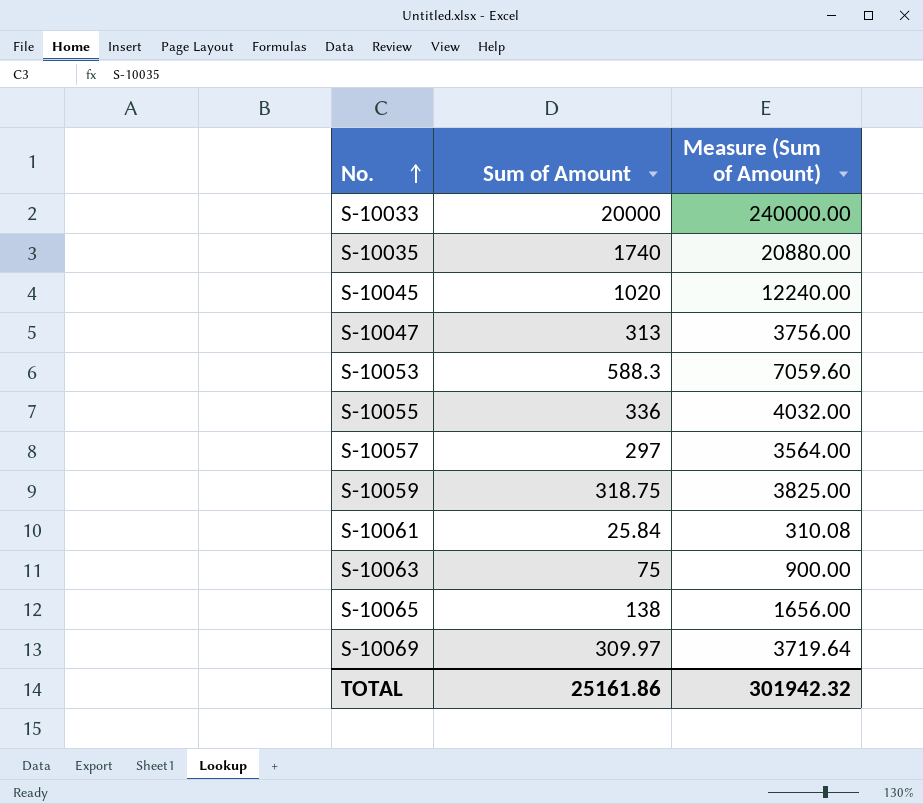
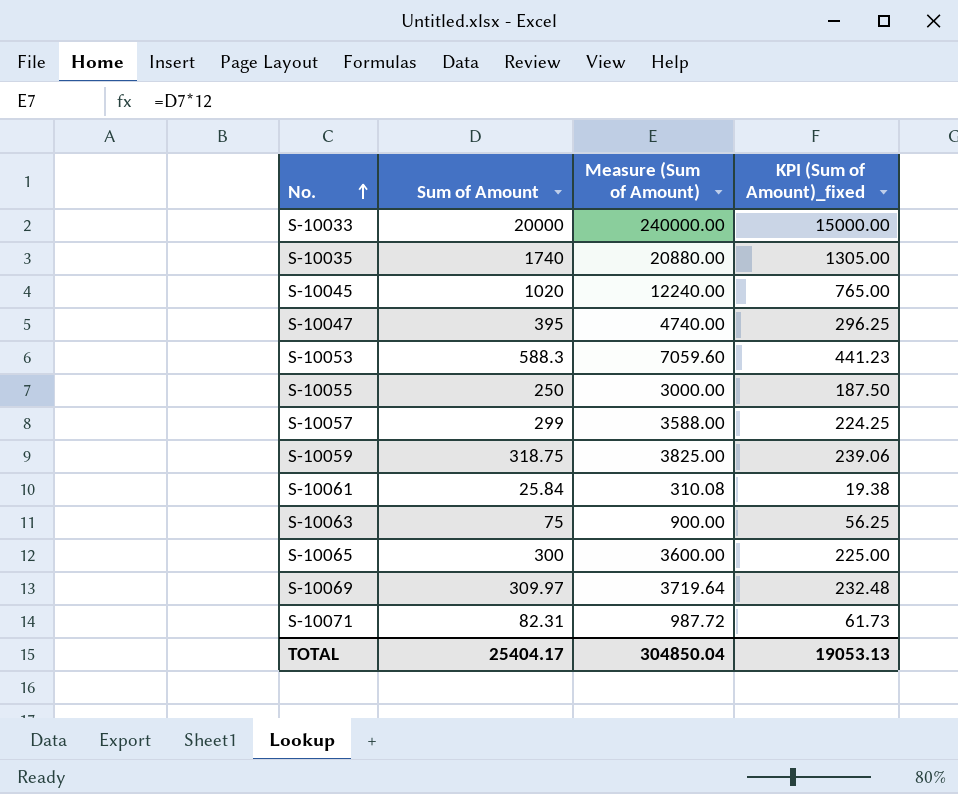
column KPI (Sum of Amount)_fixed | formula: none -> [Sum of Amount] * 0.75
S-10047 | Sum of Amount: 313 -> 395
S-10047 | Measure (Sum of Amount): 3756.00 -> 4740.00
S-10055 | Sum of Amount: 336 -> 250
S-10055 | Measure (Sum of Amount): 4032.00 -> 3000.00
S-10057 | Sum of Amount: 297 -> 299
S-10057 | Measure (Sum of Amount): 3564.00 -> 3588.00
S-10065 | Sum of Amount: 138 -> 300
S-10065 | Measure (Sum of Amount): 1656.00 -> 3600.00
row S-10071: none -> 82.31 | 987.72 | 61.73
TOTAL | Sum of Amount: 25161.86 -> 25404.17
TOTAL | Measure (Sum of Amount): 301942.32 -> 304850.04

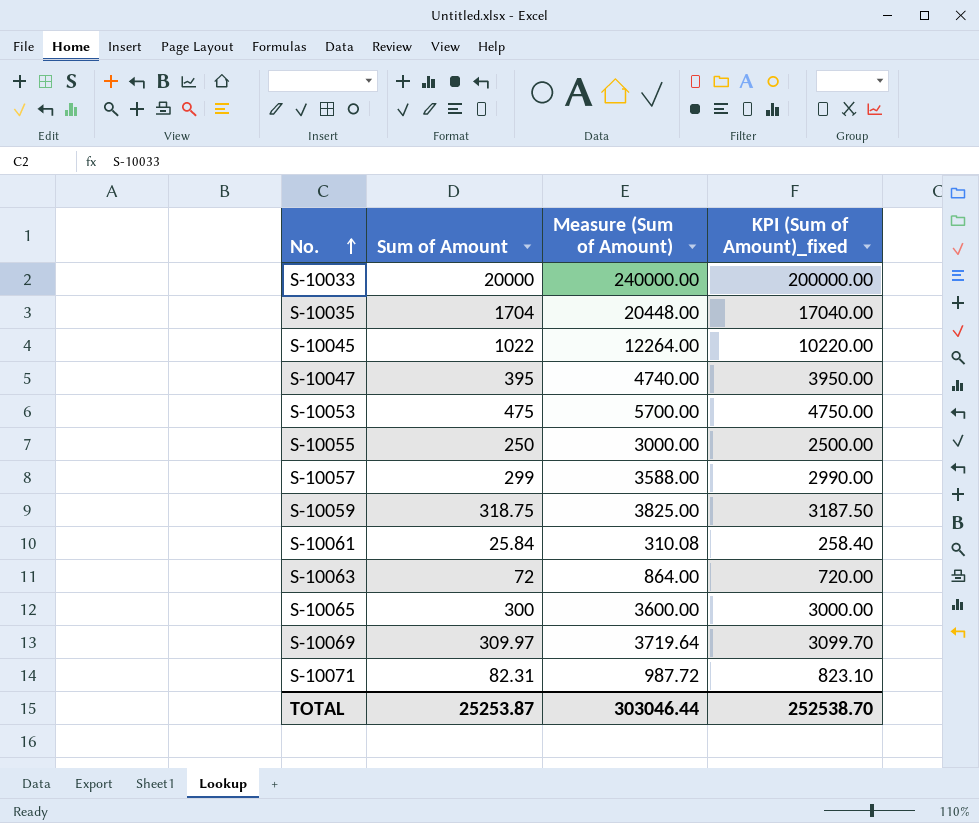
column KPI (Sum of Amount)_fixed | formula: [Sum of Amount] * 0.75 -> [Sum of Amount] * 10
S-10035 | Sum of Amount: 1740 -> 1704
S-10035 | Measure (Sum of Amount): 20880.00 -> 20448.00
S-10045 | Sum of Amount: 1020 -> 1022
S-10045 | Measure (Sum of Amount): 12240.00 -> 12264.00
S-10053 | Sum of Amount: 588.3 -> 475
S-10053 | Measure (Sum of Amount): 7059.60 -> 5700.00
S-10063 | Sum of Amount: 75 -> 72
S-10063 | Measure (Sum of Amount): 900.00 -> 864.00
TOTAL | Sum of Amount: 25404.17 -> 25253.87
TOTAL | Measure (Sum of Amount): 304850.04 -> 303046.44
TOTAL | KPI (Sum of Amount)_fixed: 19053.13 -> 252538.70

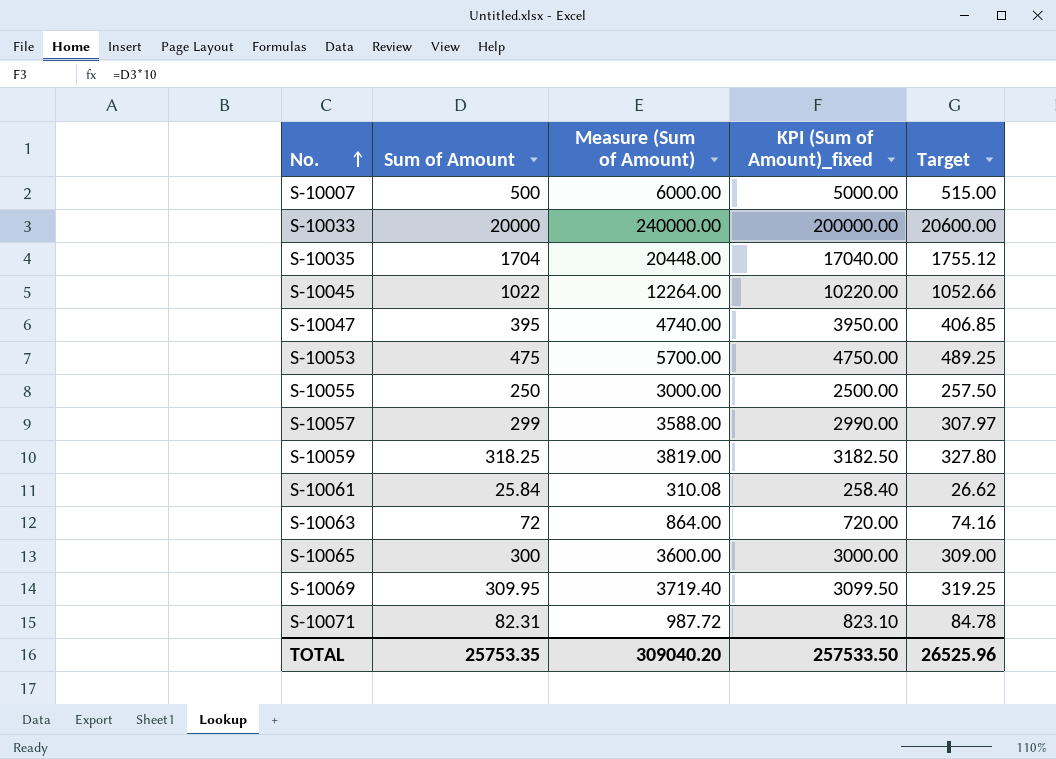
column Target | formula: none -> [Sum of Amount] * 1.03
row S-10007: none -> 500 | 6000.00 | 5000.00 | 515.00
S-10059 | Sum of Amount: 318.75 -> 318.25
S-10059 | Measure (Sum of Amount): 3825.00 -> 3819.00
S-10059 | KPI (Sum of Amount)_fixed: 3187.50 -> 3182.50
S-10069 | Sum of Amount: 309.97 -> 309.95
S-10069 | Measure (Sum of Amount): 3719.64 -> 3719.40
S-10069 | KPI (Sum of Amount)_fixed: 3099.70 -> 3099.50
TOTAL | Sum of Amount: 25253.87 -> 25753.35
TOTAL | Measure (Sum of Amount): 303046.44 -> 309040.20
TOTAL | KPI (Sum of Amount)_fixed: 252538.70 -> 257533.50

